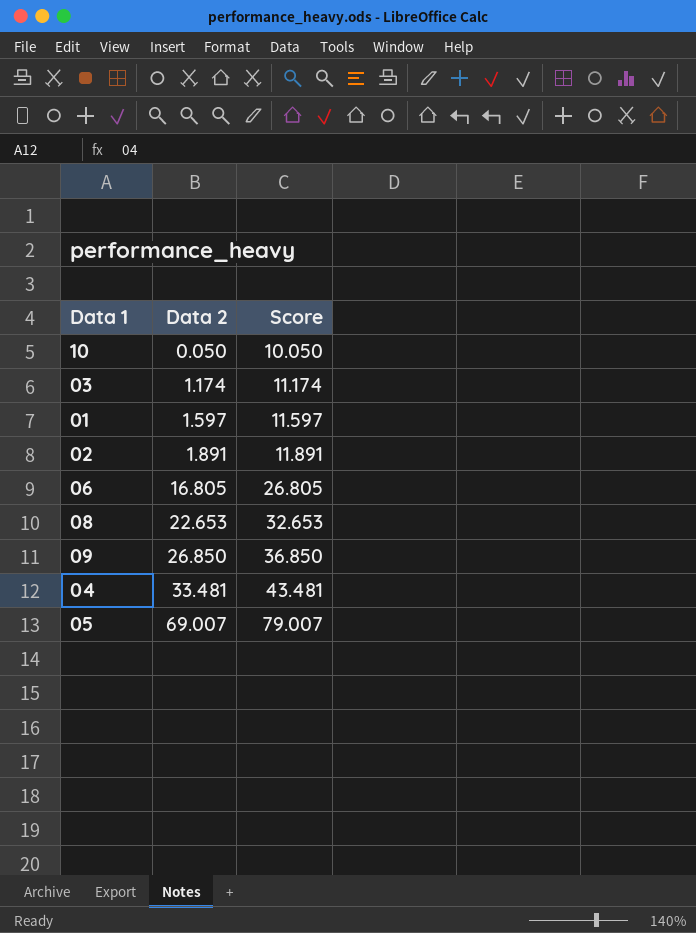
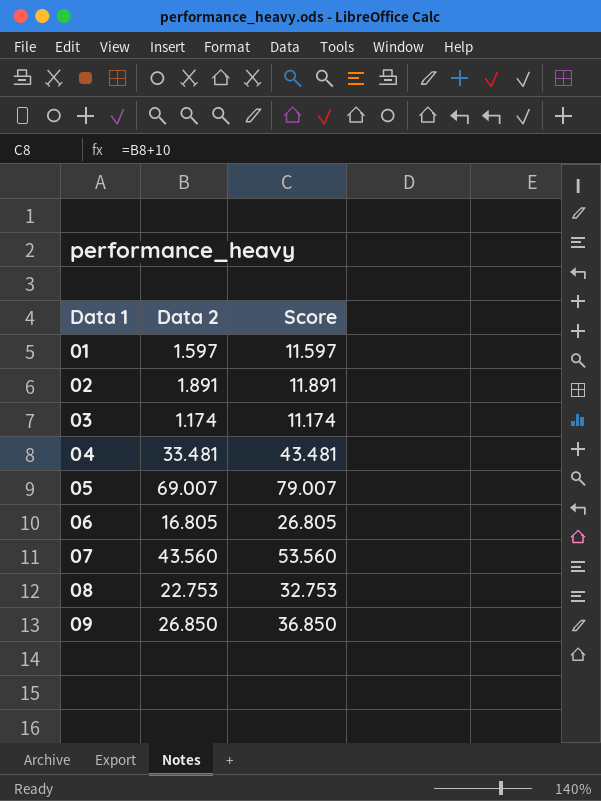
row order: Data 2 ascending -> Data 1 ascending
row 10: 0.050 | 10.050 -> none
row 07: none -> 43.560 | 53.560
08 | Data 2: 22.653 -> 22.753
08 | Score: 32.653 -> 32.753

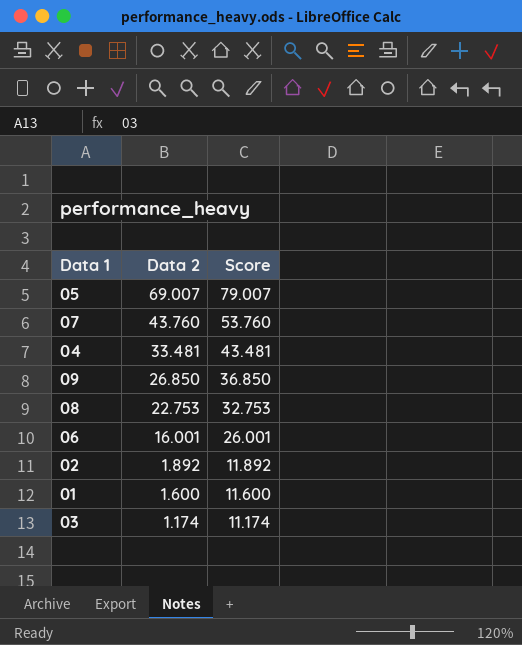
row order: Data 1 ascending -> Data 2 descending
07 | Data 2: 43.560 -> 43.760
07 | Score: 53.560 -> 53.760
06 | Data 2: 16.805 -> 16.001
06 | Score: 26.805 -> 26.001
02 | Data 2: 1.891 -> 1.892
02 | Score: 11.891 -> 11.892
01 | Data 2: 1.597 -> 1.600
01 | Score: 11.597 -> 11.600

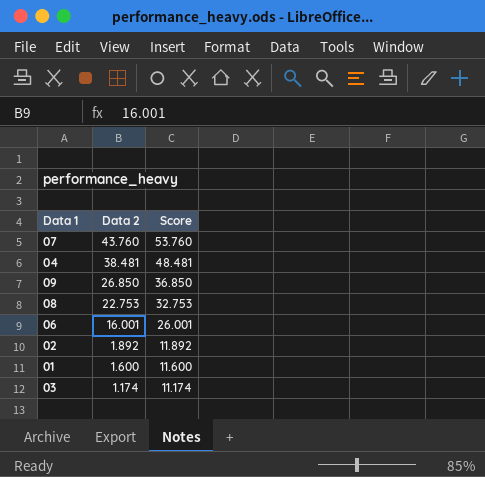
row 05: 69.007 | 79.007 -> none
04 | Data 2: 33.481 -> 38.481
04 | Score: 43.481 -> 48.481

